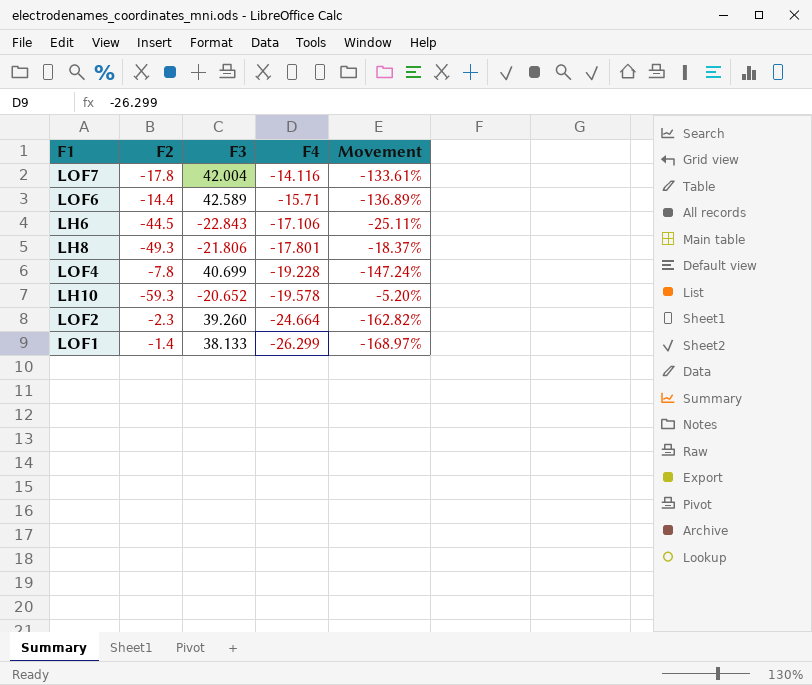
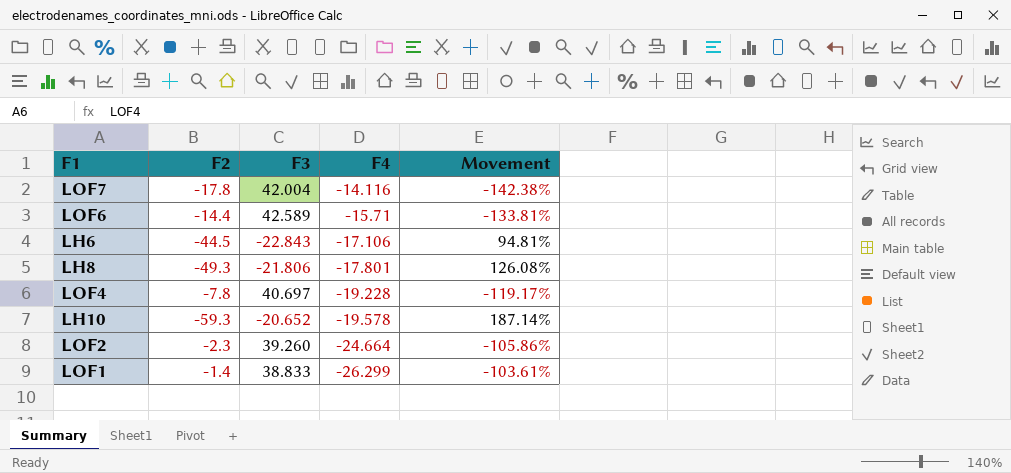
column Movement | formula: ([F4] - [F3]) / [F3] -> ([F2] - [F3]) / [F3]
LOF4 | F3: 40.699 -> 40.697
LOF1 | F3: 38.133 -> 38.833

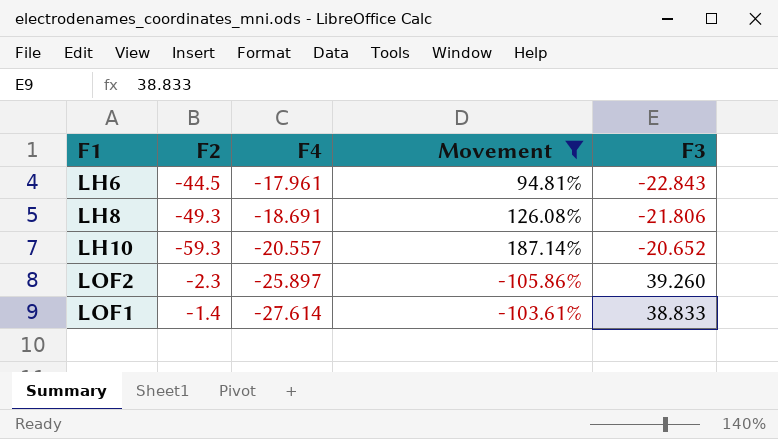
filter: none -> Movement >= -105.86%
column F3 | position: 3 -> 5
LH6 | F4: -17.106 -> -17.961
LH8 | F4: -17.801 -> -18.691
LH10 | F4: -19.578 -> -20.557
LOF2 | F4: -24.664 -> -25.897
LOF1 | F4: -26.299 -> -27.614

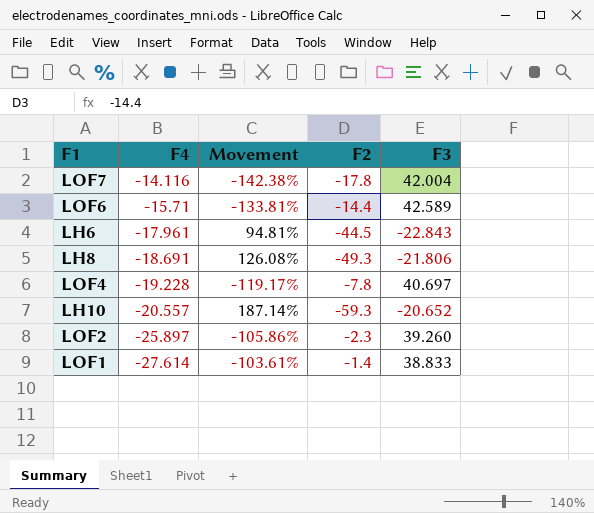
filter: Movement >= -105.86% -> none
column F2 | position: 2 -> 4

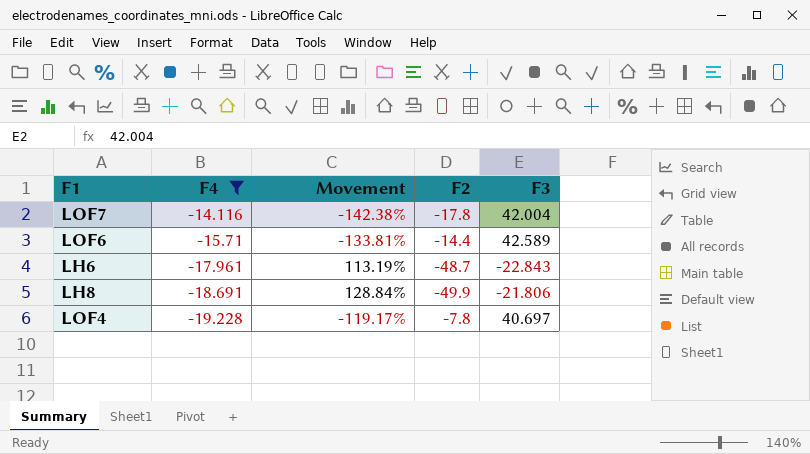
filter: none -> F4 >= -19.228
LH6 | Movement: 94.81% -> 113.19%
LH6 | F2: -44.5 -> -48.7
LH8 | Movement: 126.08% -> 128.84%
LH8 | F2: -49.3 -> -49.9

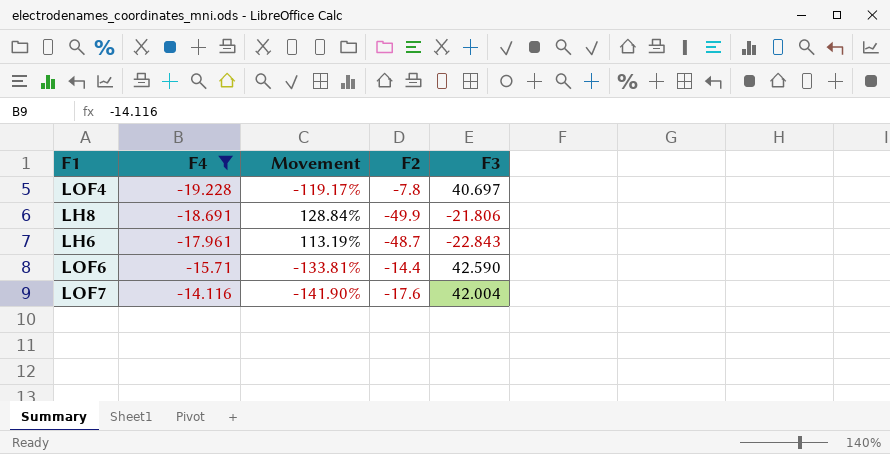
row order: F4 descending -> F4 ascending
LOF6 | F3: 42.589 -> 42.590
LOF7 | Movement: -142.38% -> -141.90%
LOF7 | F2: -17.8 -> -17.6

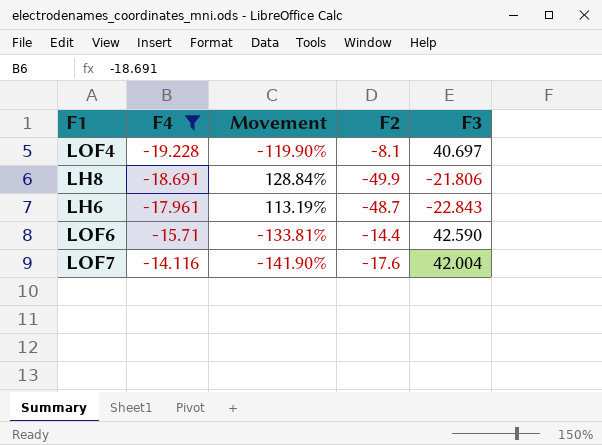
LOF4 | Movement: -119.17% -> -119.90%
LOF4 | F2: -7.8 -> -8.1

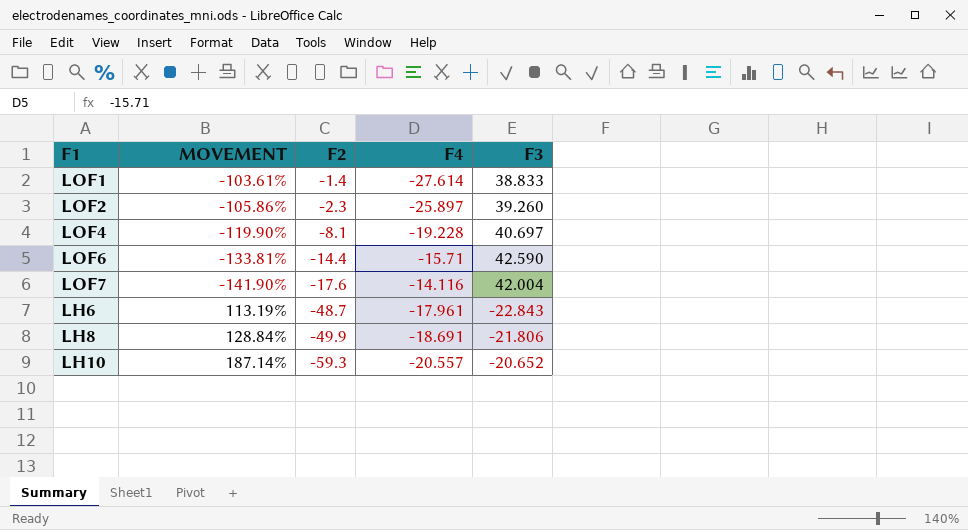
filter: F4 >= -19.228 -> none
row order: F4 ascending -> F2 descending
column name: Movement -> MOVEMENT
column F4 | position: 2 -> 4

